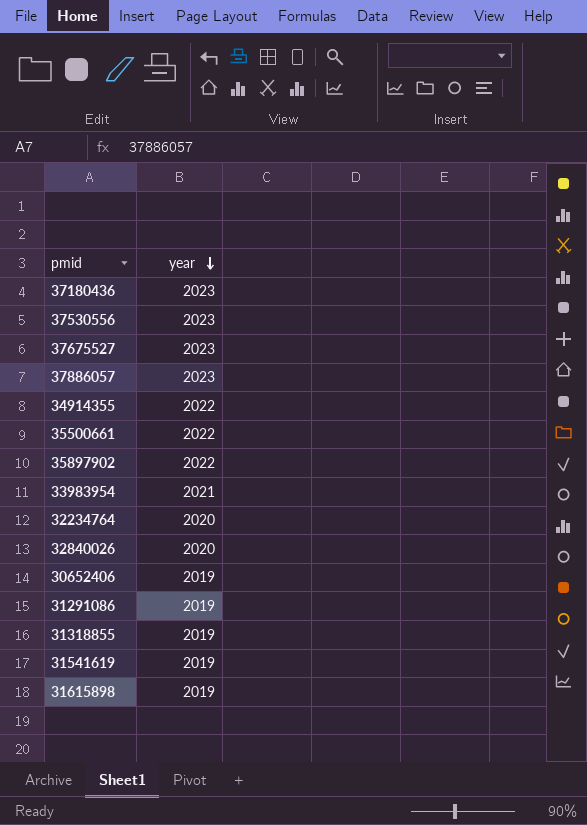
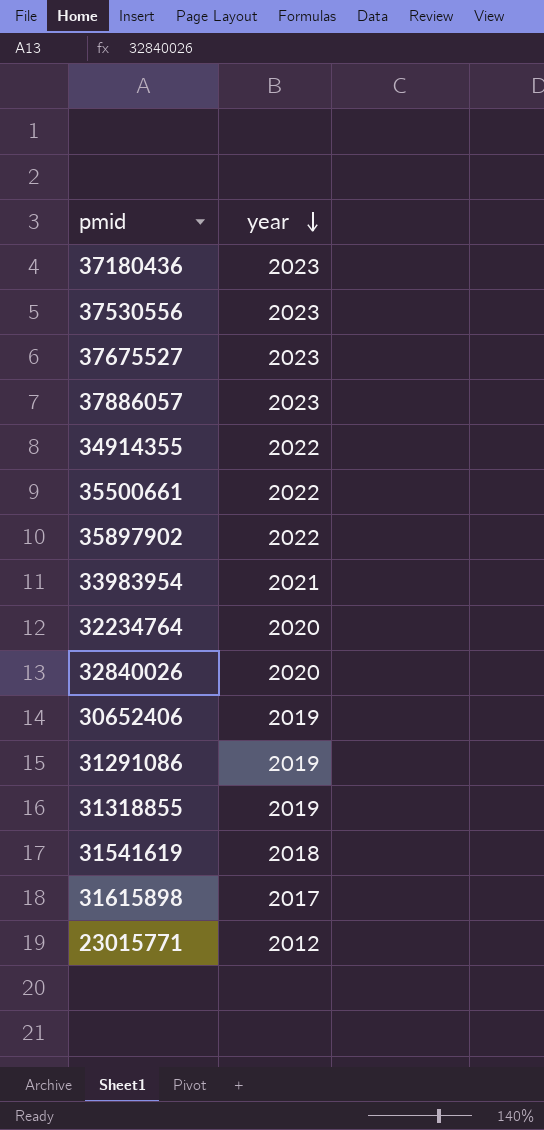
31541619 | year: 2019 -> 2018
31615898 | year: 2019 -> 2017
row 23015771: none -> 2012

